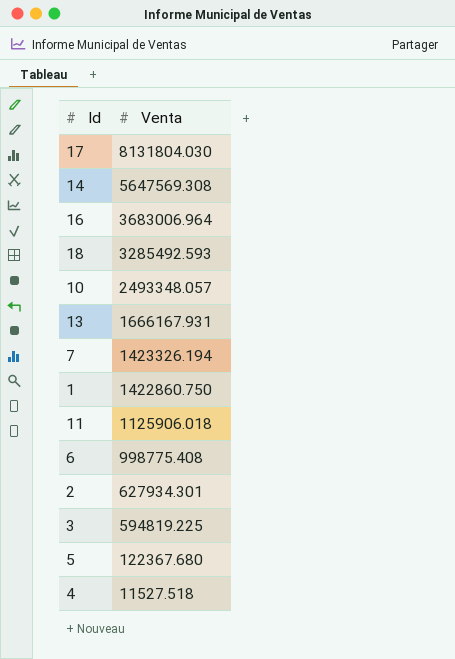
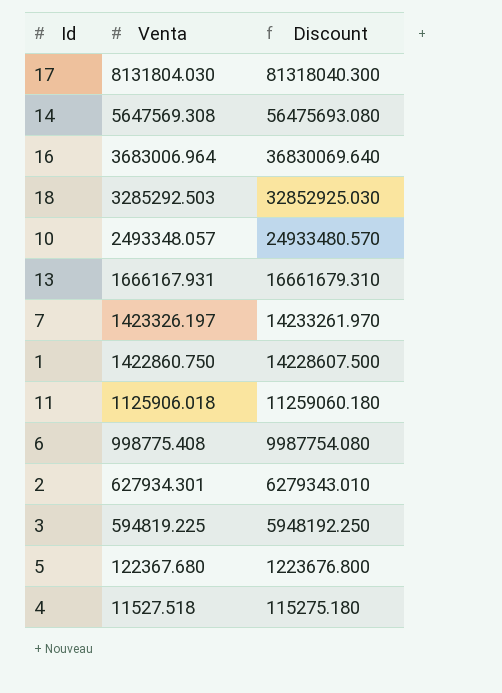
column Discount | formula: none -> [Venta] * 10
18 | Venta: 3285492.593 -> 3285292.503
7 | Venta: 1423326.194 -> 1423326.197

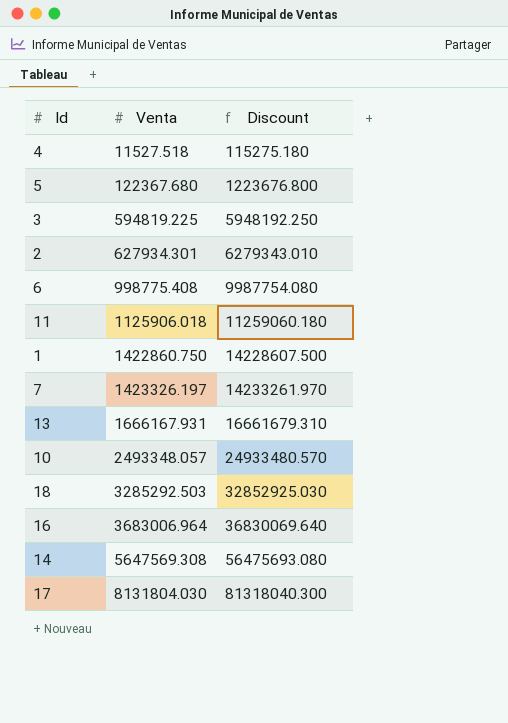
row order: Venta descending -> Venta ascending

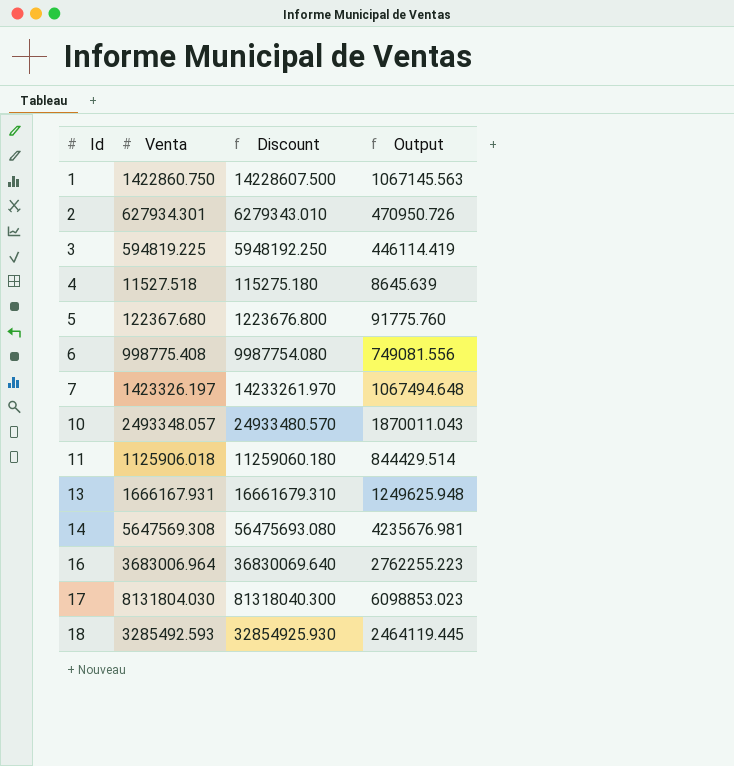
row order: Venta ascending -> Id ascending
column Output | formula: none -> [Venta] * 0.75
18 | Venta: 3285292.503 -> 3285492.593
18 | Discount: 32852925.030 -> 32854925.930

